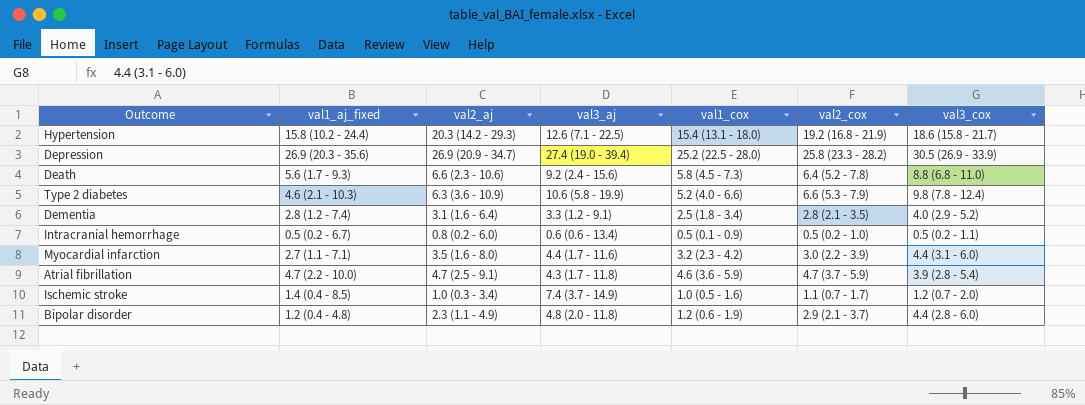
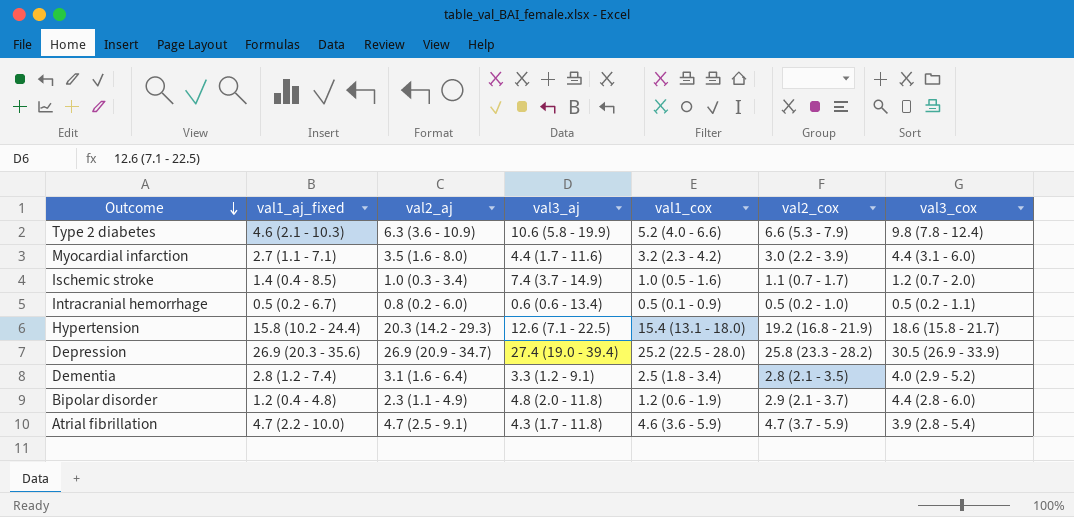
row order: none -> Outcome descending
row Death: 5.6 (1.7 - 9.3) | 6.6 (2.3 - 10.6) | 9.2 (2.4 - 15.6) | 5.8 (4.5 - 7.3) | 6.4 (5.2 - 7.8) | 8.8 (6.8 - 11.0) -> none

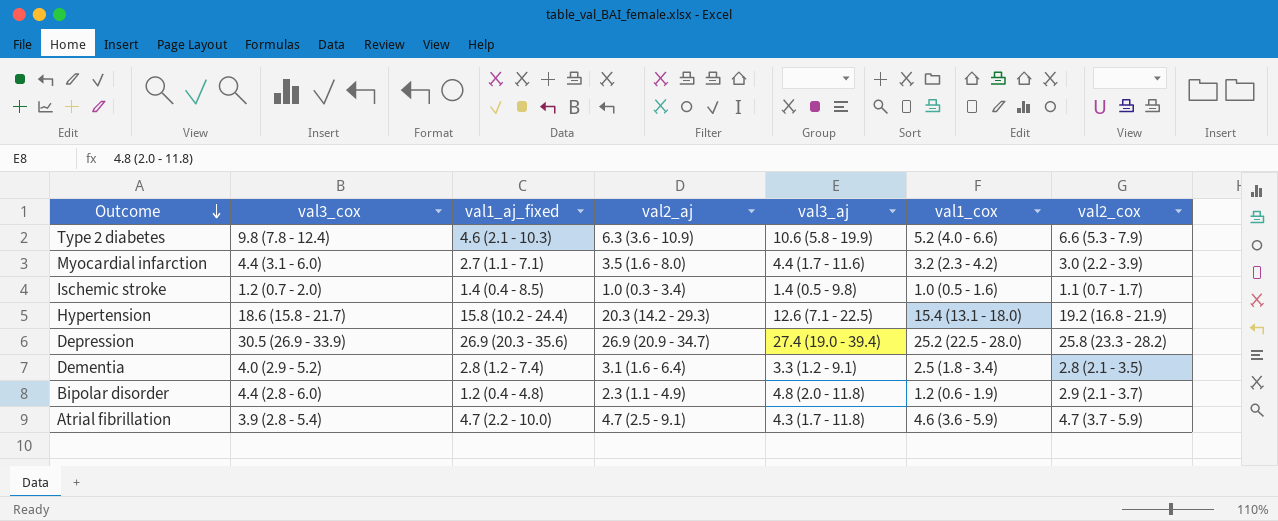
column val3_cox | position: 7 -> 2
row Intracranial hemorrhage: 0.5 (0.2 - 6.7) | 0.8 (0.2 - 6.0) | 0.6 (0.6 - 13.4) | 0.5 (0.1 - 0.9) | 0.5 (0.2 - 1.0) | 0.5 (0.2 - 1.1) -> none
Ischemic stroke | val3_aj: 7.4 (3.7 - 14.9) -> 1.4 (0.5 - 9.8)

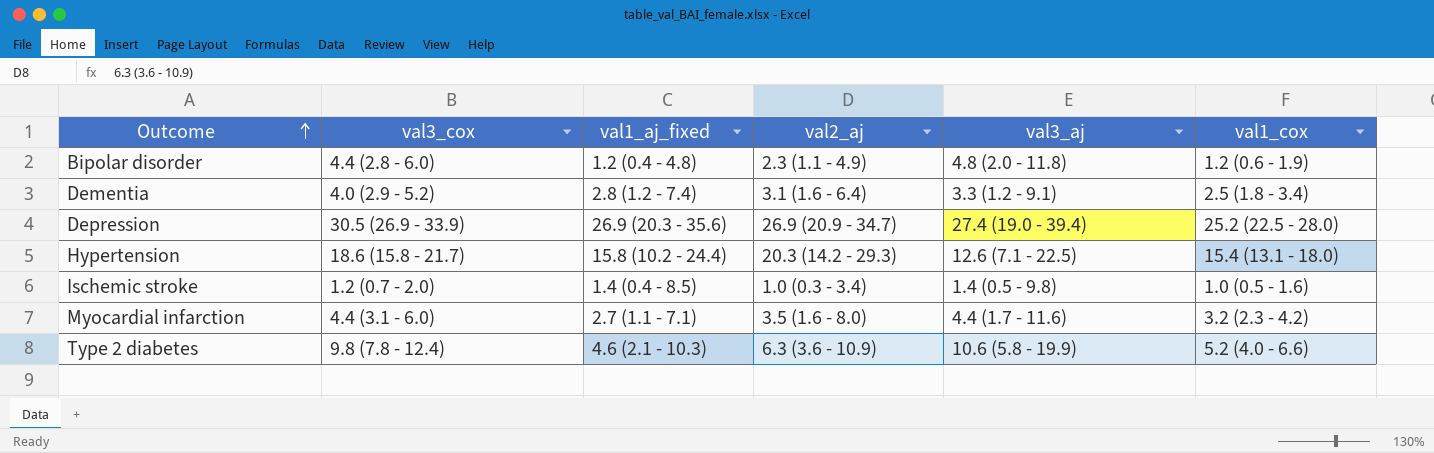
row order: Outcome descending -> Outcome ascending
column val2_cox | position: 7 -> none
row Atrial fibrillation: 3.9 (2.8 - 5.4) | 4.7 (2.2 - 10.0) | 4.7 (2.5 - 9.1) | 4.3 (1.7 - 11.8) | 4.6 (3.6 - 5.9) | 4.7 (3.7 - 5.9) -> none

